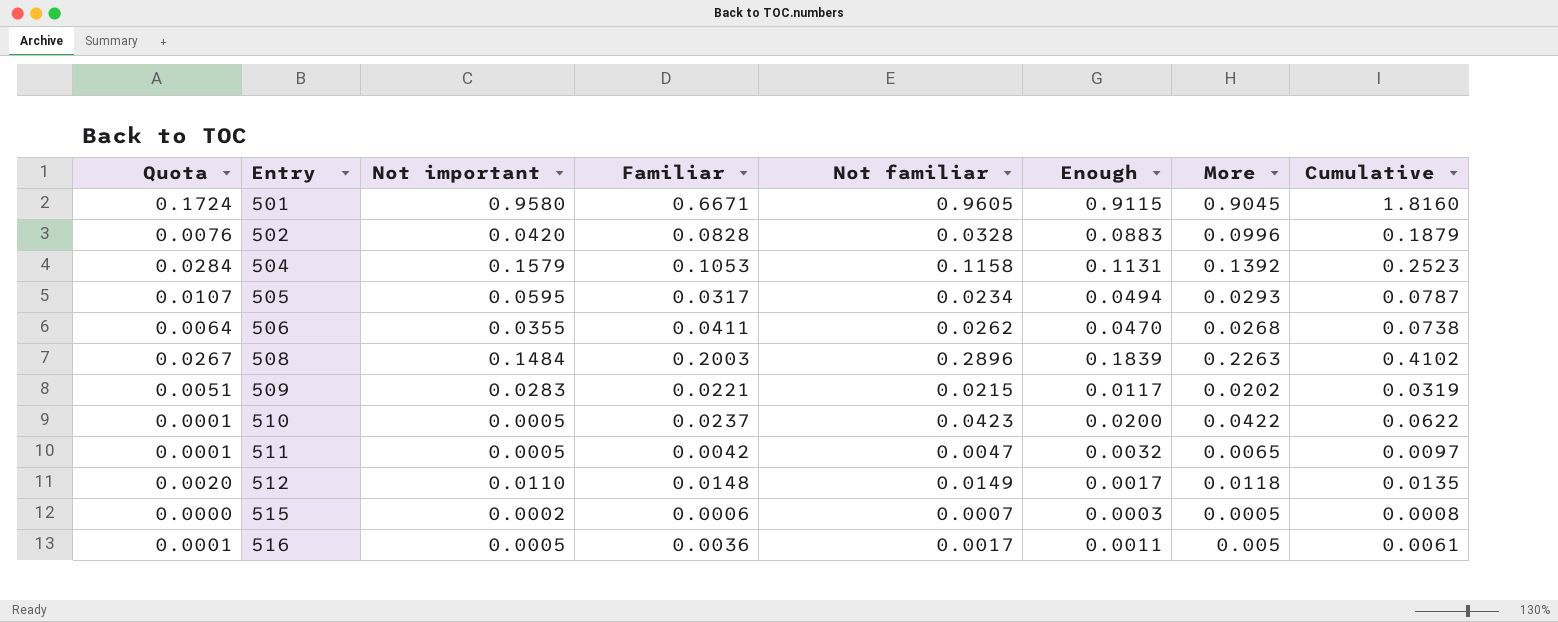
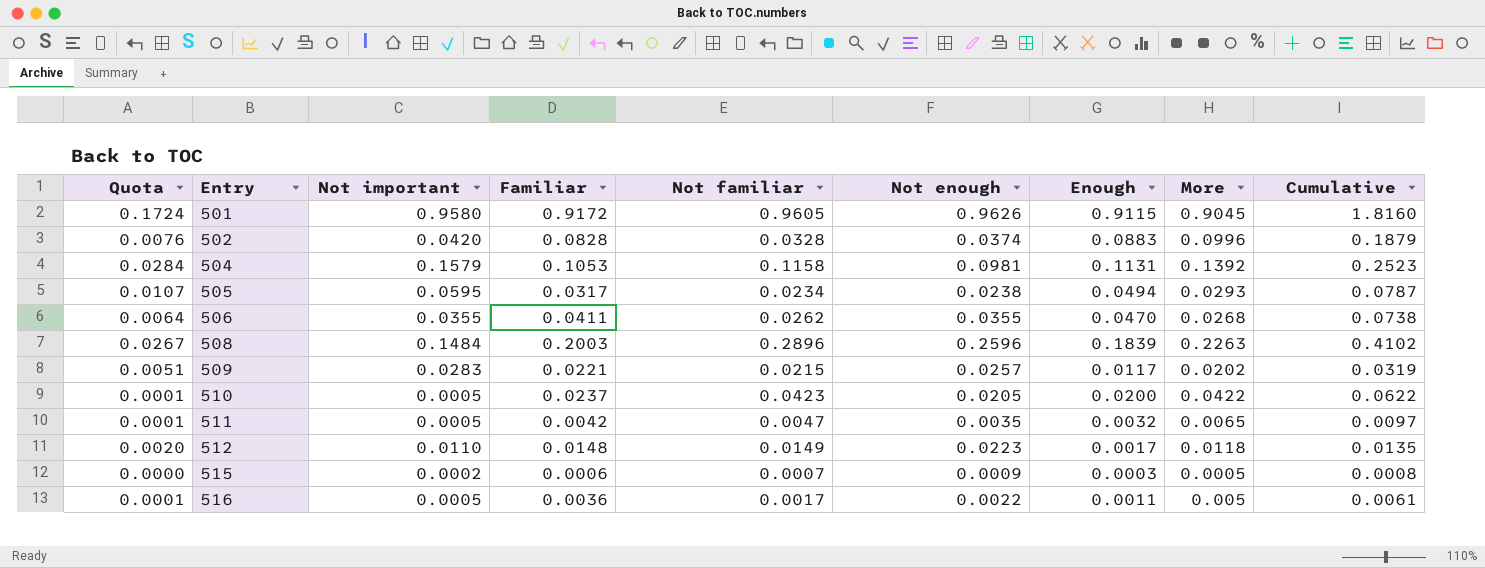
column Not enough | position: none -> 6
501 | Familiar: 0.6671 -> 0.9172

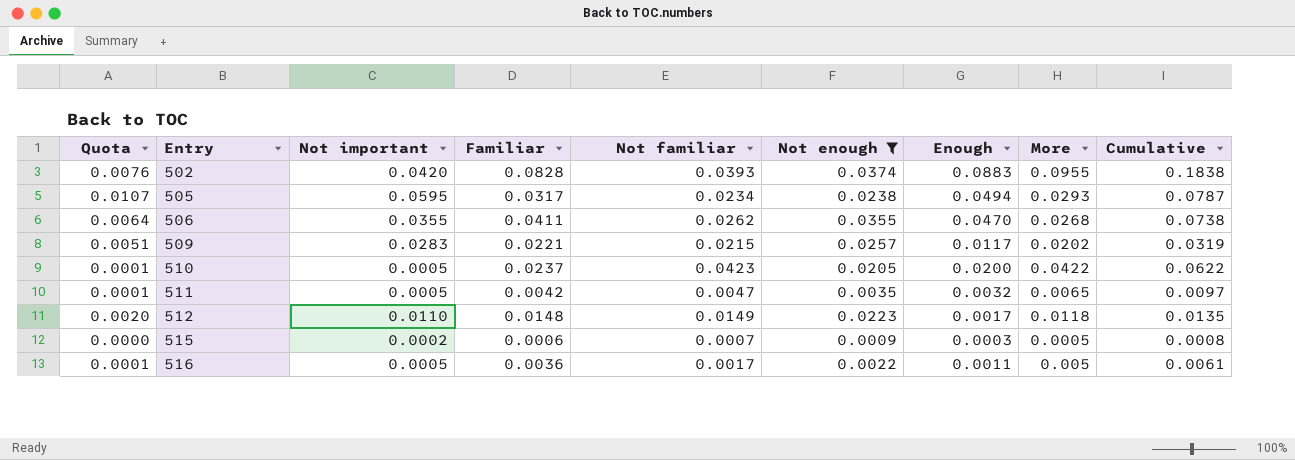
filter: none -> Not enough <= 0.0374
502 | Not familiar: 0.0328 -> 0.0393
502 | More: 0.0996 -> 0.0955
502 | Cumulative: 0.1879 -> 0.1838

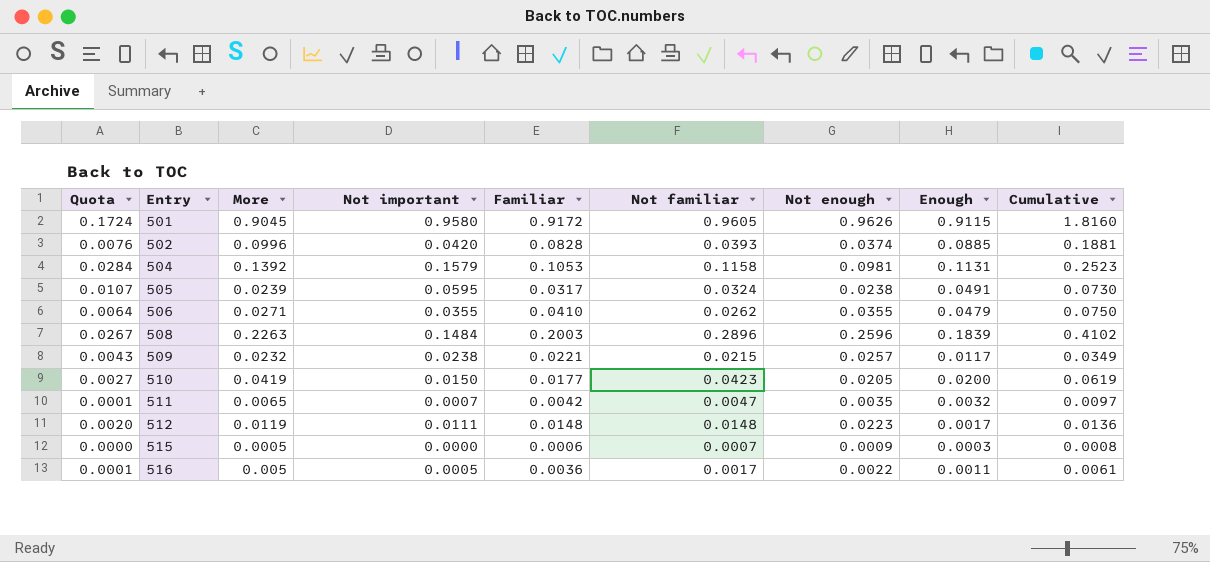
filter: Not enough <= 0.0374 -> none
column More | position: 8 -> 3
502 | More: 0.0955 -> 0.0996
502 | Enough: 0.0883 -> 0.0885
502 | Cumulative: 0.1838 -> 0.1881
505 | More: 0.0293 -> 0.0239
505 | Not familiar: 0.0234 -> 0.0324
505 | Enough: 0.0494 -> 0.0491
505 | Cumulative: 0.0787 -> 0.0730
506 | More: 0.0268 -> 0.0271
506 | Familiar: 0.0411 -> 0.0410
506 | Enough: 0.0470 -> 0.0479
506 | Cumulative: 0.0738 -> 0.0750
509 | Quota: 0.0051 -> 0.0043
509 | More: 0.0202 -> 0.0232
509 | Not important: 0.0283 -> 0.0238
509 | Cumulative: 0.0319 -> 0.0349
510 | Quota: 0.0001 -> 0.0027
510 | More: 0.0422 -> 0.0419
510 | Not important: 0.0005 -> 0.0150
510 | Familiar: 0.0237 -> 0.0177
510 | Cumulative: 0.0622 -> 0.0619
511 | Not important: 0.0005 -> 0.0007
512 | More: 0.0118 -> 0.0119
512 | Not important: 0.0110 -> 0.0111
512 | Not familiar: 0.0149 -> 0.0148
512 | Cumulative: 0.0135 -> 0.0136
515 | Not important: 0.0002 -> 0.0000

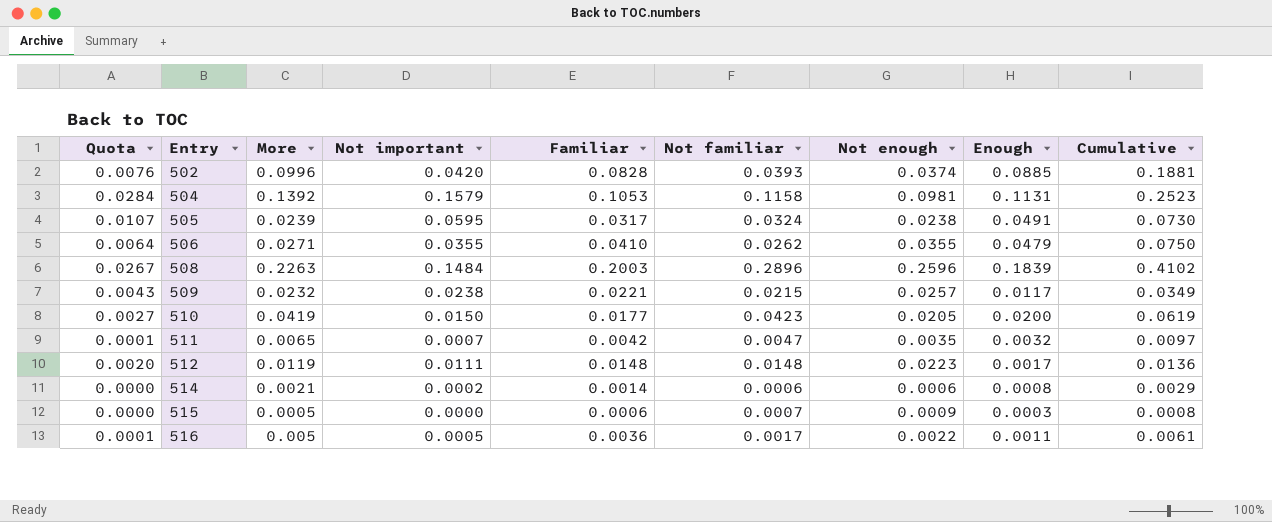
row 501: 0.1724 | 0.9045 | 0.9580 | 0.9172 | 0.9605 | 0.9626 | 0.9115 | 1.8160 -> none
row 514: none -> 0.0000 | 0.0021 | 0.0002 | 0.0014 | 0.0006 | 0.0006 | 0.0008 | 0.0029

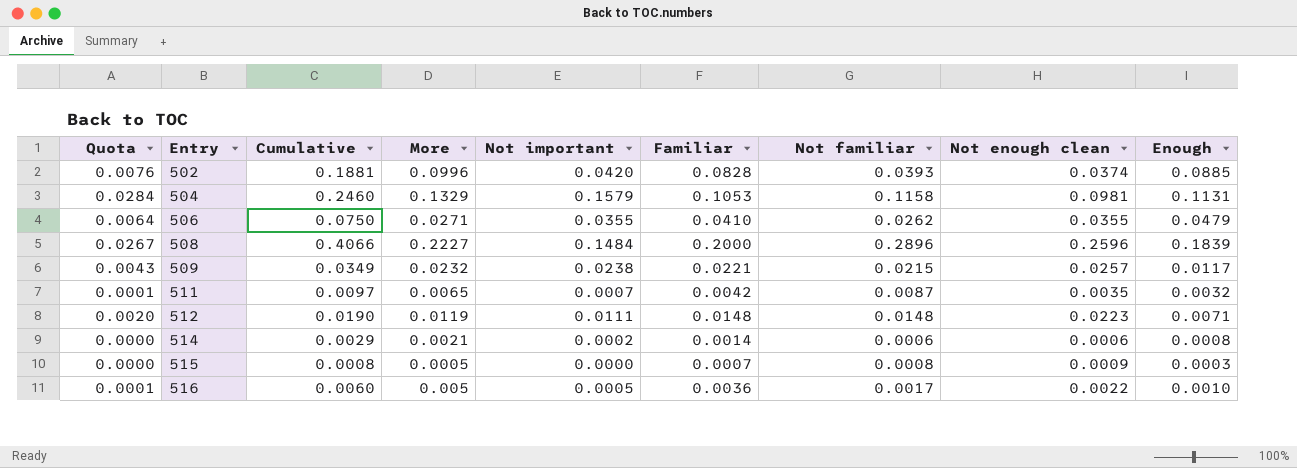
column Cumulative | position: 9 -> 3
column name: Not enough -> Not enough clean
row 505: 0.0107 | 0.0239 | 0.0595 | 0.0317 | 0.0324 | 0.0238 | 0.0491 | 0.0730 -> none
row 510: 0.0027 | 0.0419 | 0.0150 | 0.0177 | 0.0423 | 0.0205 | 0.0200 | 0.0619 -> none
504 | Cumulative: 0.2523 -> 0.2460
504 | More: 0.1392 -> 0.1329
508 | Cumulative: 0.4102 -> 0.4066
508 | More: 0.2263 -> 0.2227
508 | Familiar: 0.2003 -> 0.2000
511 | Not familiar: 0.0047 -> 0.0087
512 | Cumulative: 0.0136 -> 0.0190
512 | Enough: 0.0017 -> 0.0071
515 | Familiar: 0.0006 -> 0.0007
515 | Not familiar: 0.0007 -> 0.0008
516 | Cumulative: 0.0061 -> 0.0060
516 | Enough: 0.0011 -> 0.0010

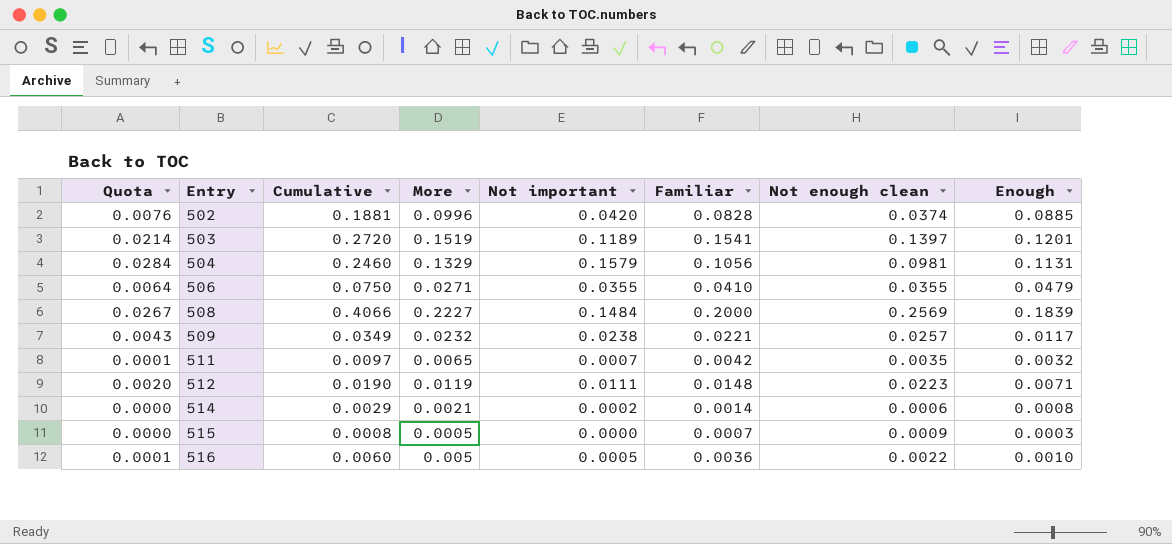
column Not familiar | position: 7 -> none
row 503: none -> 0.0214 | 0.2720 | 0.1519 | 0.1189 | 0.1541 | 0.1397 | 0.1201
504 | Familiar: 0.1053 -> 0.1056
508 | Not enough clean: 0.2596 -> 0.2569

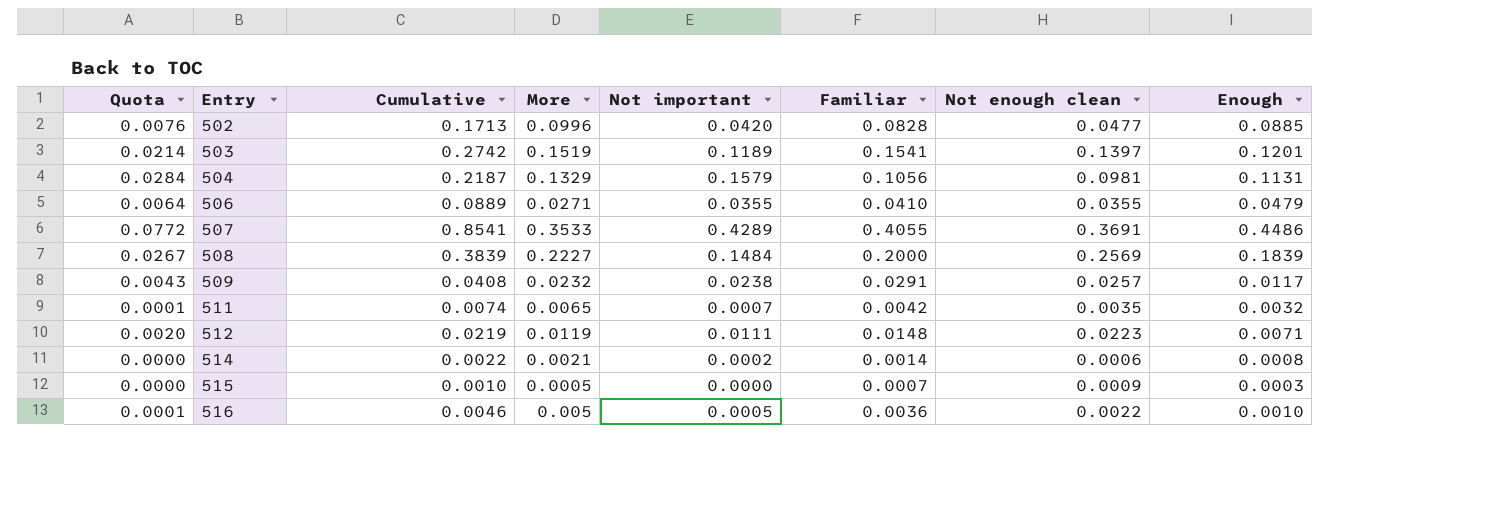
column Cumulative | formula: [More] + [Enough] -> [Familiar] + [Enough]
502 | Not enough clean: 0.0374 -> 0.0477
row 507: none -> 0.0772 | 0.8541 | 0.3533 | 0.4289 | 0.4055 | 0.3691 | 0.4486
509 | Familiar: 0.0221 -> 0.0291

